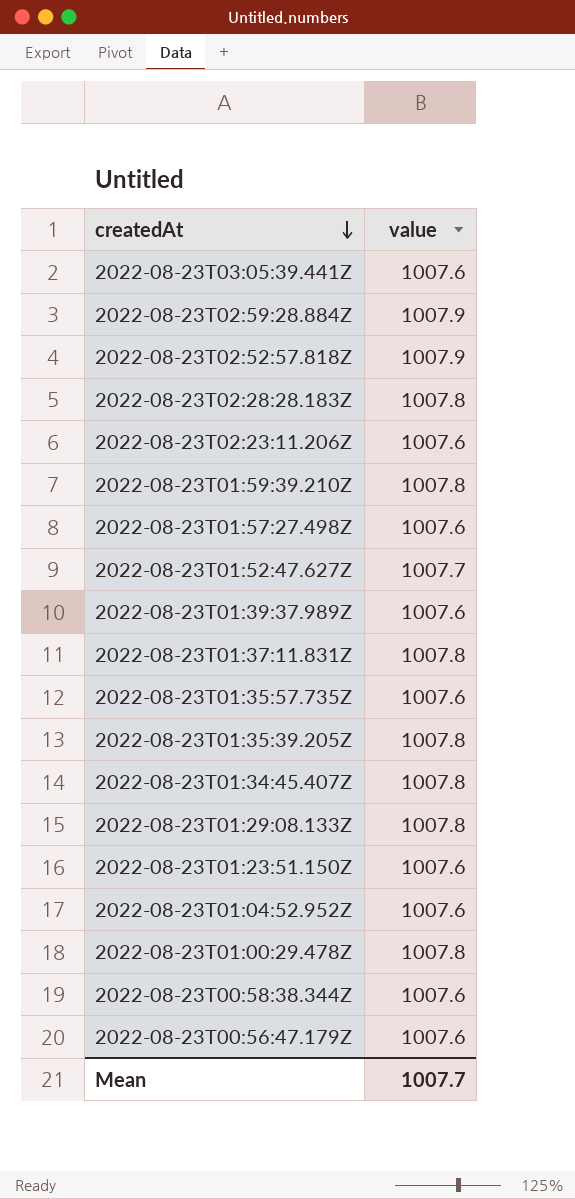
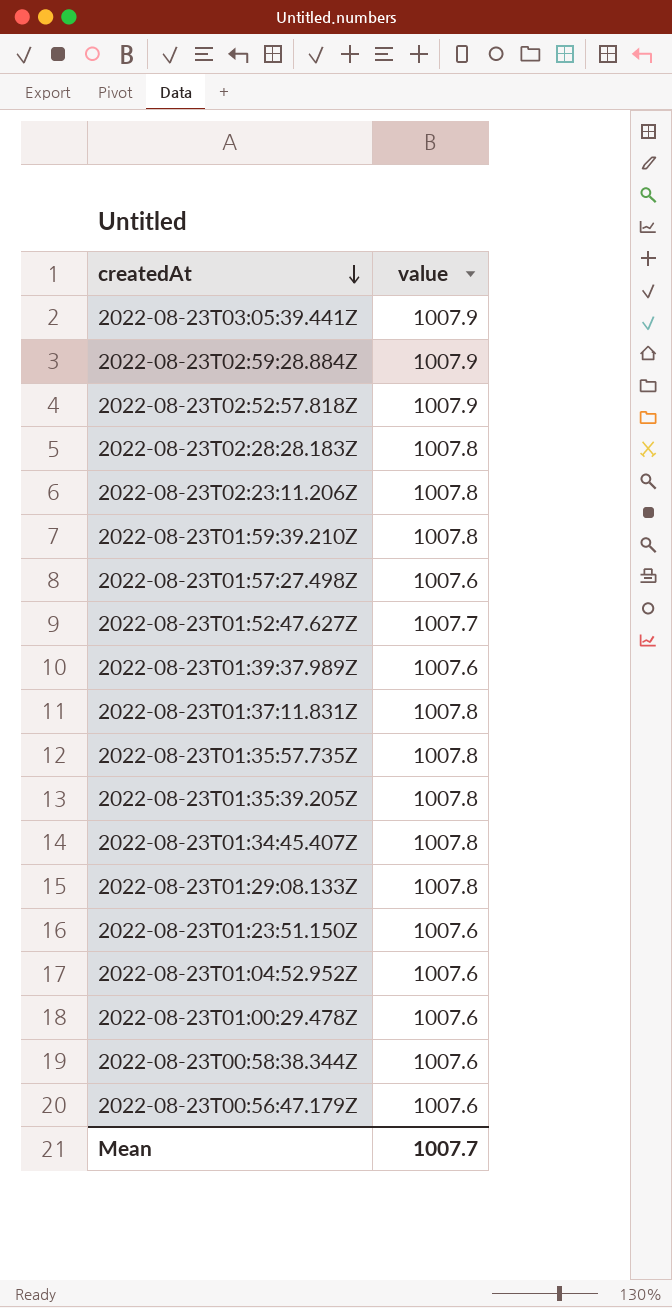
2022-08-23T03:05:39.441Z | value: 1007.6 -> 1007.9
2022-08-23T02:23:11.206Z | value: 1007.6 -> 1007.8
2022-08-23T01:35:57.735Z | value: 1007.6 -> 1007.8
2022-08-23T01:00:29.478Z | value: 1007.8 -> 1007.6

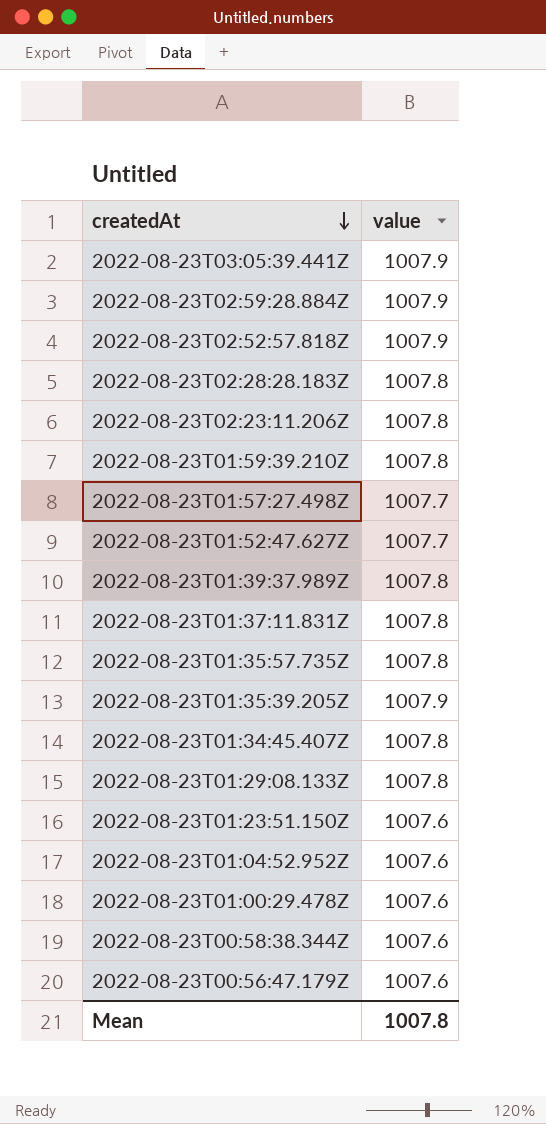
2022-08-23T01:57:27.498Z | value: 1007.6 -> 1007.7
2022-08-23T01:39:37.989Z | value: 1007.6 -> 1007.8
2022-08-23T01:35:39.205Z | value: 1007.8 -> 1007.9
Mean | value: 1007.7 -> 1007.8

